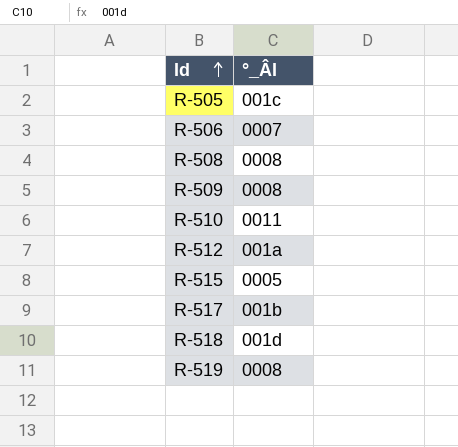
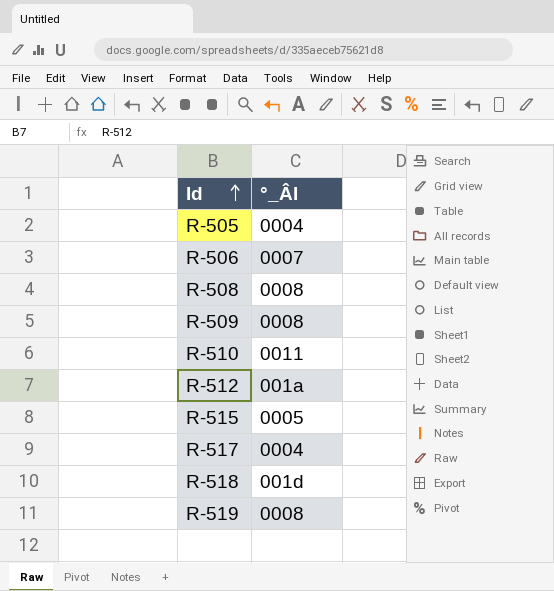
R-505 | °_ÂI: 001c -> 0004
R-517 | °_ÂI: 001b -> 0004

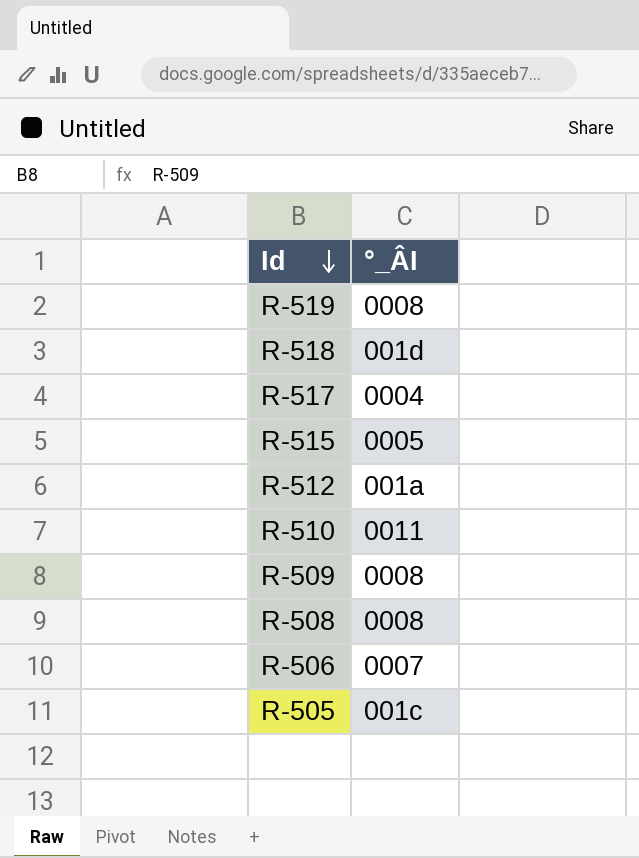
row order: Id ascending -> Id descending
R-505 | °_ÂI: 0004 -> 001c

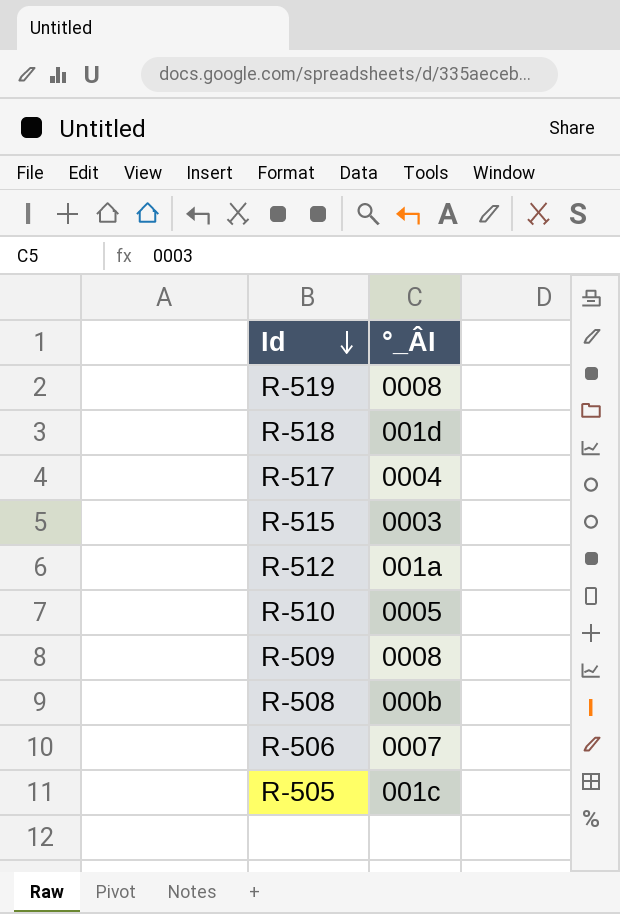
R-515 | °_ÂI: 0005 -> 0003
R-510 | °_ÂI: 0011 -> 0005
R-508 | °_ÂI: 0008 -> 000b

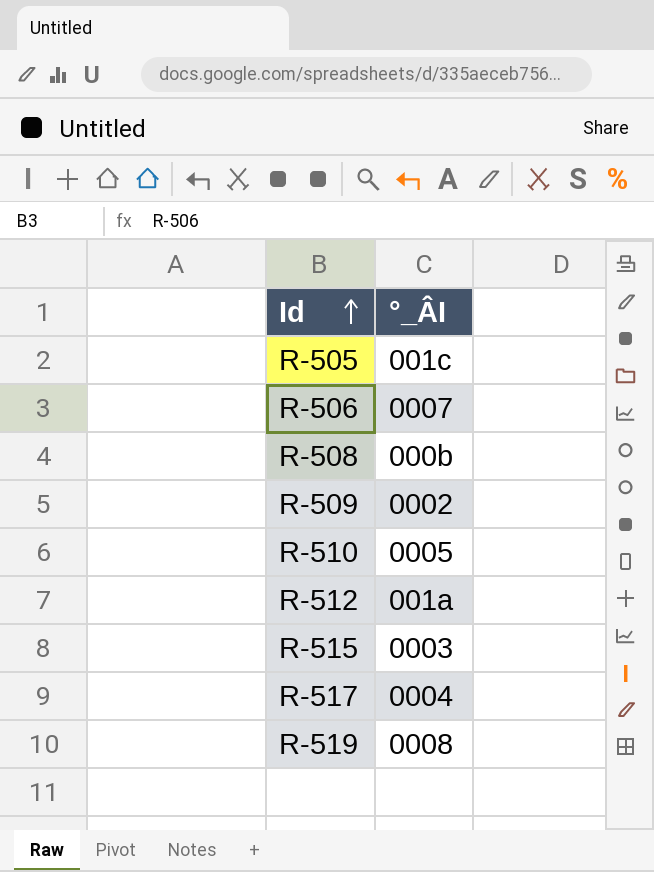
row order: Id descending -> Id ascending
row R-518: 001d -> none
R-509 | °_ÂI: 0008 -> 0002

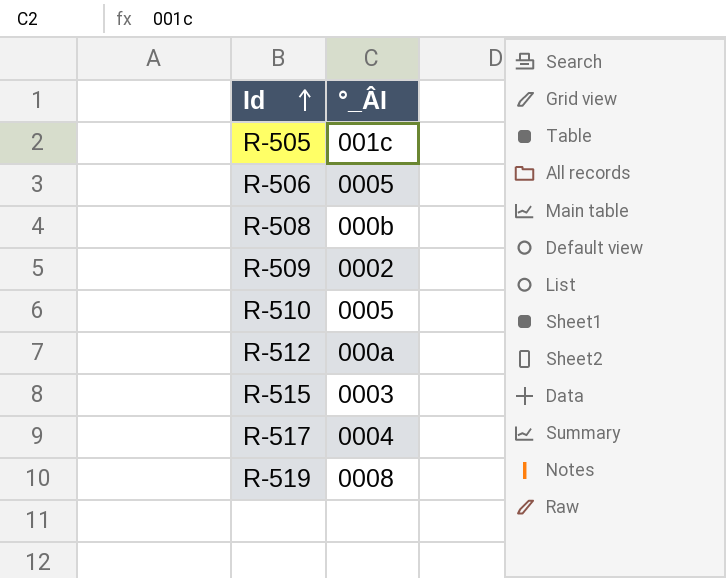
R-506 | °_ÂI: 0007 -> 0005
R-512 | °_ÂI: 001a -> 000a

